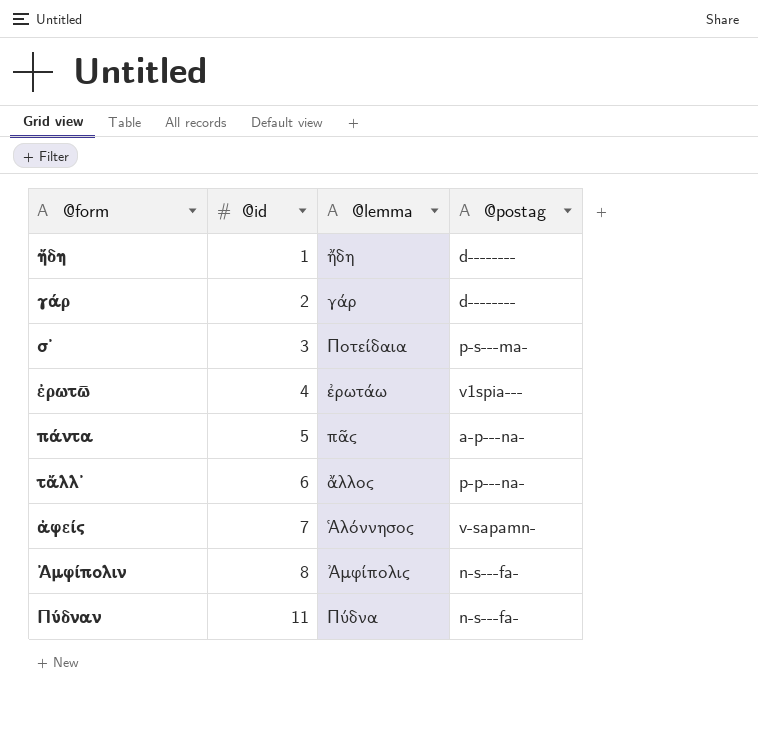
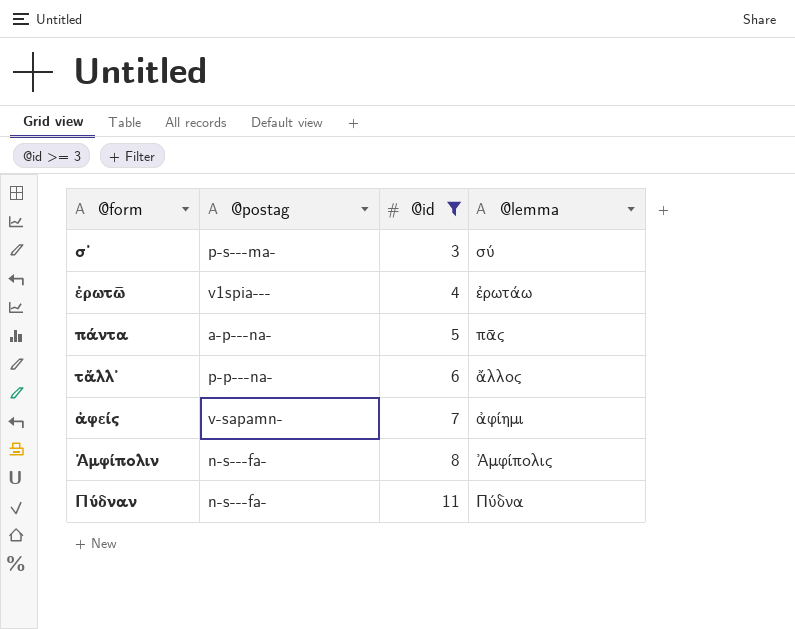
filter: none -> @id >= 3
column @postag | position: 4 -> 2
σ᾽ | @lemma: Ποτείδαια -> σύ
ἀφείς | @lemma: Ἁλόννησος -> ἀφίημι

